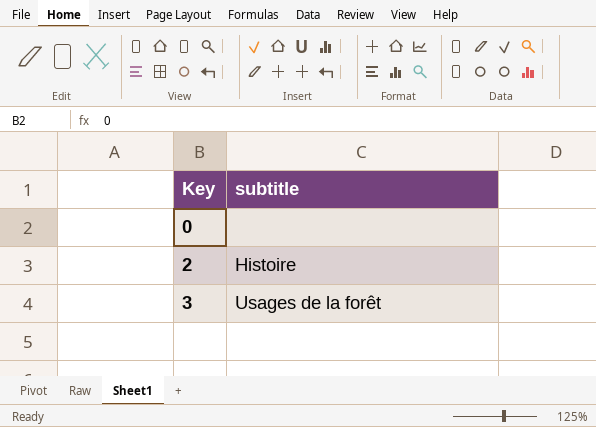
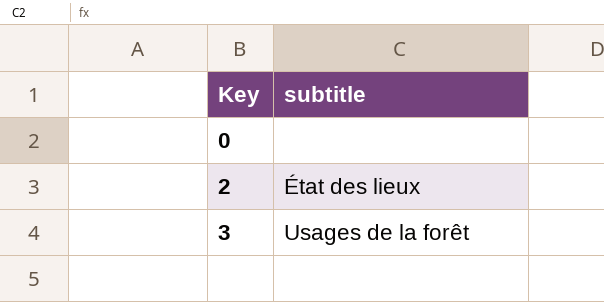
2 | subtitle: Histoire -> État des lieux

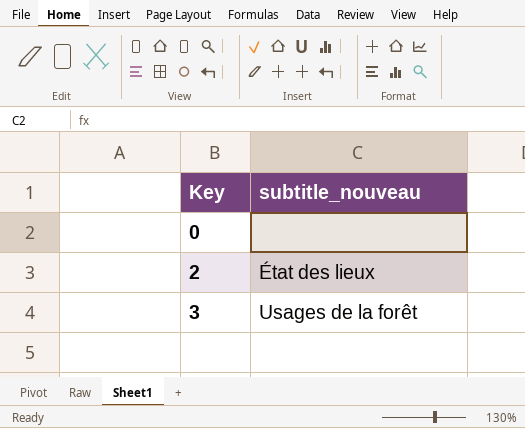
column name: subtitle -> subtitle_nouveau

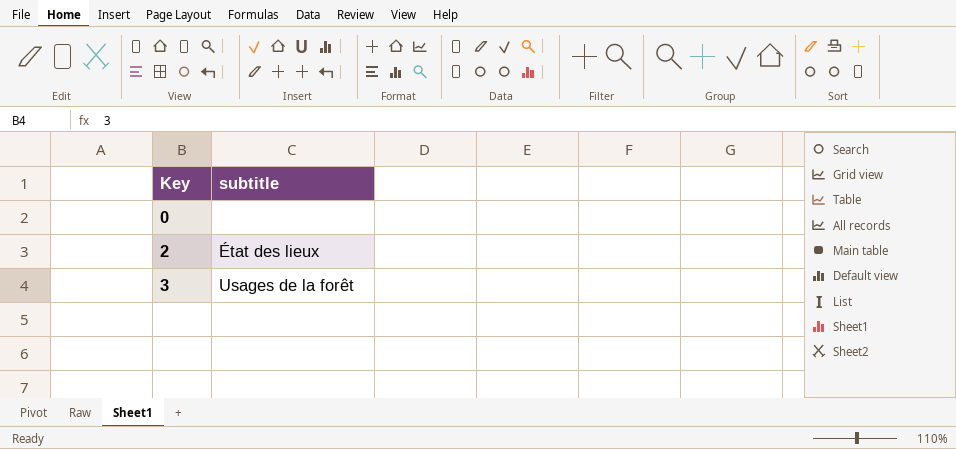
column name: subtitle_nouveau -> subtitle

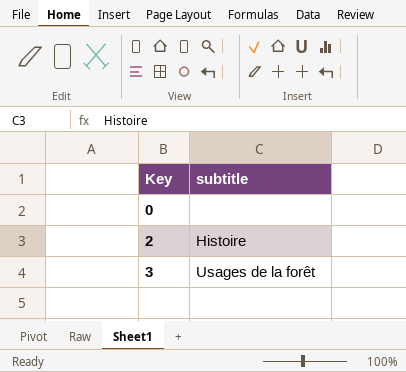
2 | subtitle: État des lieux -> Histoire

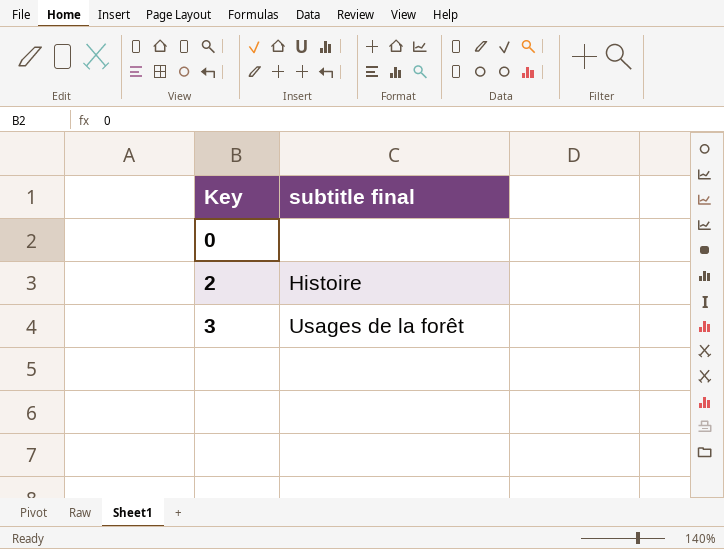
column name: subtitle -> subtitle final

